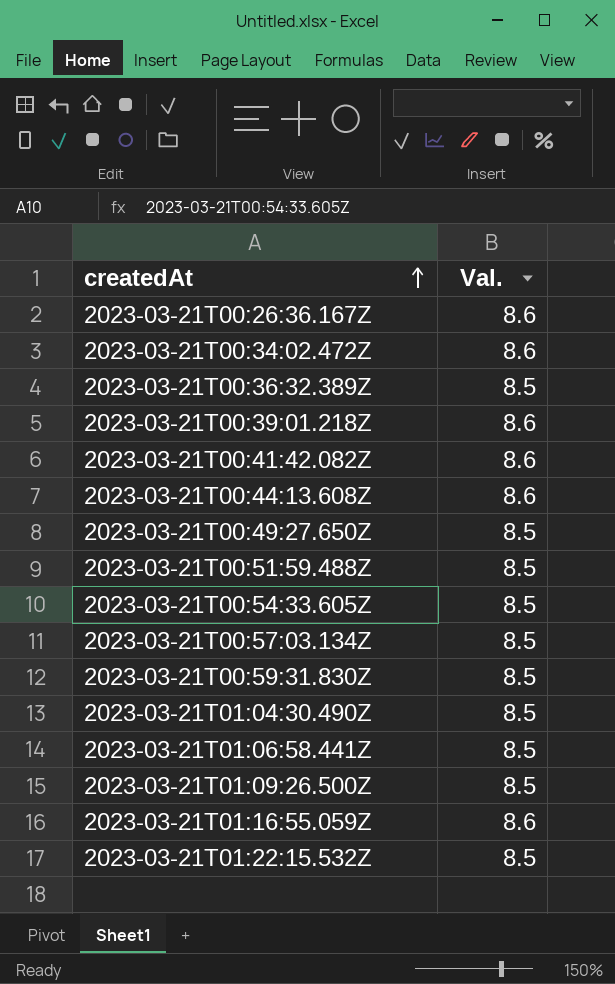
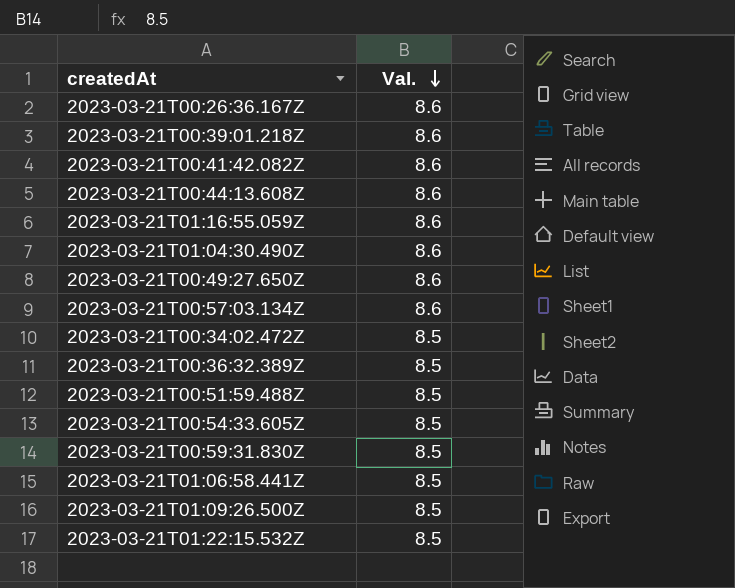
row order: createdAt ascending -> Val. descending
2023-03-21T01:04:30.490Z | Val.: 8.5 -> 8.6
2023-03-21T00:49:27.650Z | Val.: 8.5 -> 8.6
2023-03-21T00:57:03.134Z | Val.: 8.5 -> 8.6
2023-03-21T00:34:02.472Z | Val.: 8.6 -> 8.5

